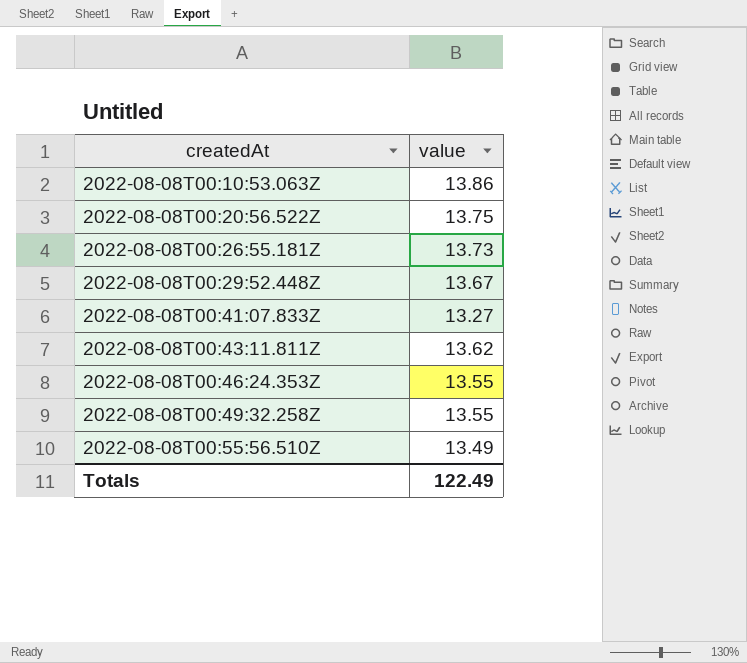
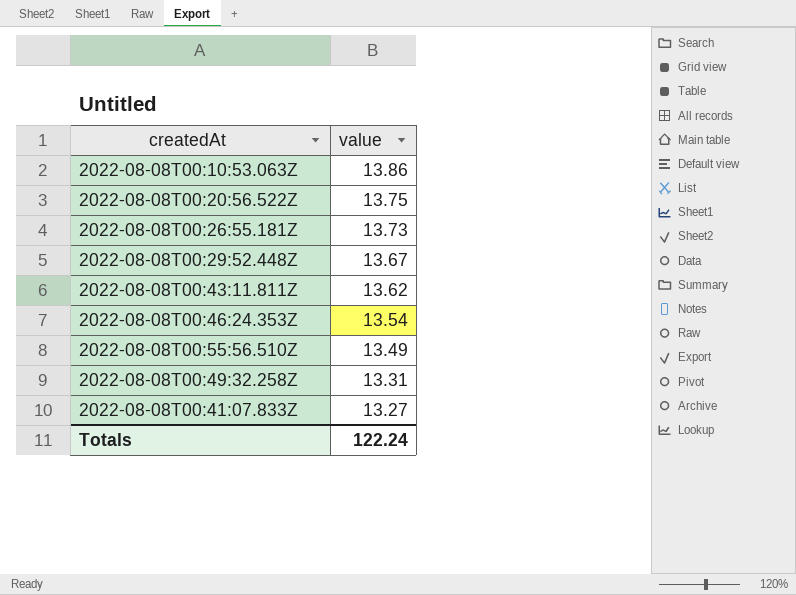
row order: createdAt ascending -> value descending
2022-08-08T00:46:24.353Z | value: 13.55 -> 13.54
2022-08-08T00:49:32.258Z | value: 13.55 -> 13.31
Totals | value: 122.49 -> 122.24

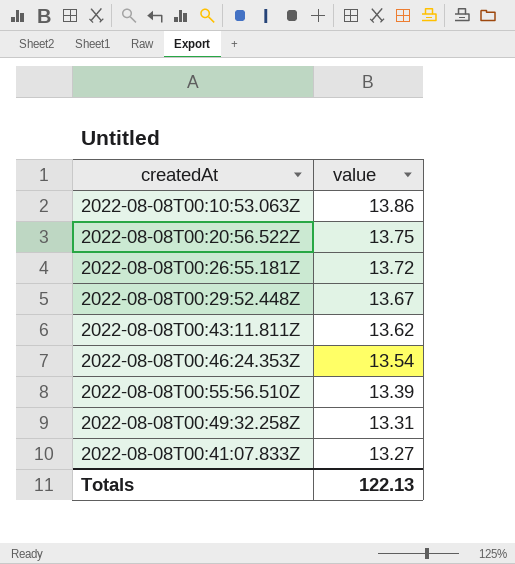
2022-08-08T00:26:55.181Z | value: 13.73 -> 13.72
2022-08-08T00:55:56.510Z | value: 13.49 -> 13.39
Totals | value: 122.24 -> 122.13

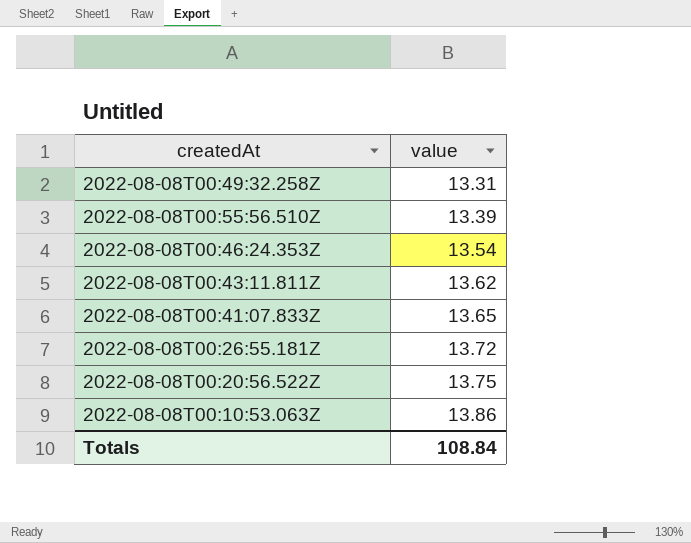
row order: value descending -> value ascending
row 2022-08-08T00:29:52.448Z: 13.67 -> none
2022-08-08T00:41:07.833Z | value: 13.27 -> 13.65
Totals | value: 122.13 -> 108.84

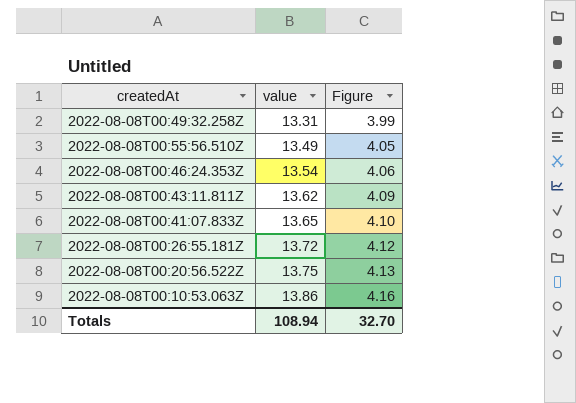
column Figure | formula: none -> [value] * 0.3
2022-08-08T00:55:56.510Z | value: 13.39 -> 13.49
Totals | value: 108.84 -> 108.94

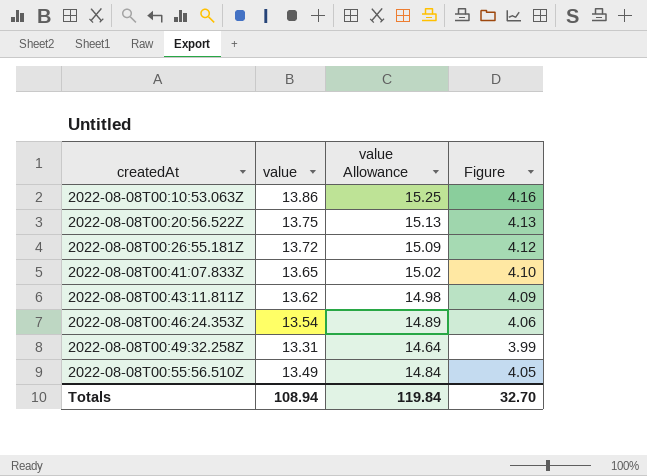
row order: value ascending -> createdAt ascending
column value Allowance | formula: none -> [value] * 1.1

